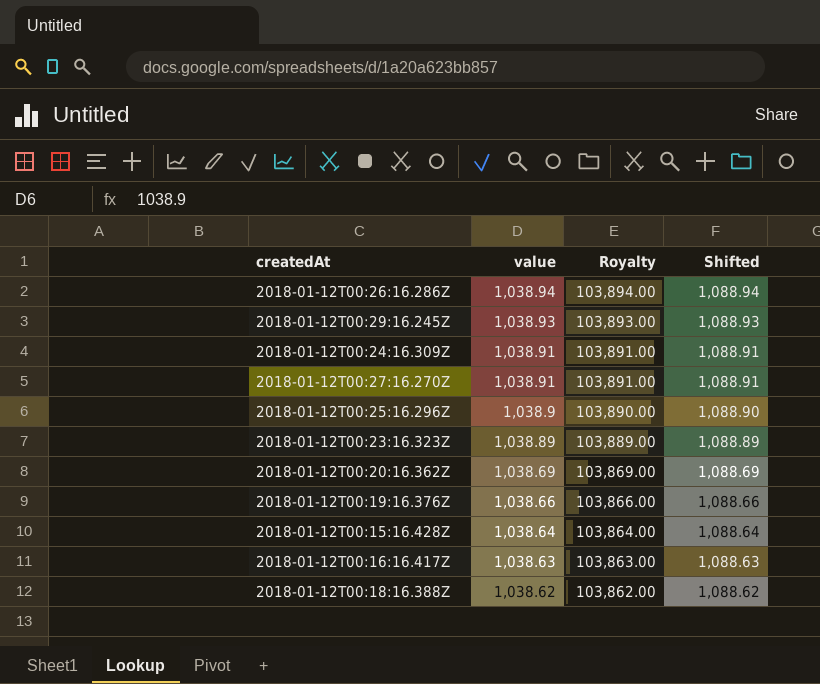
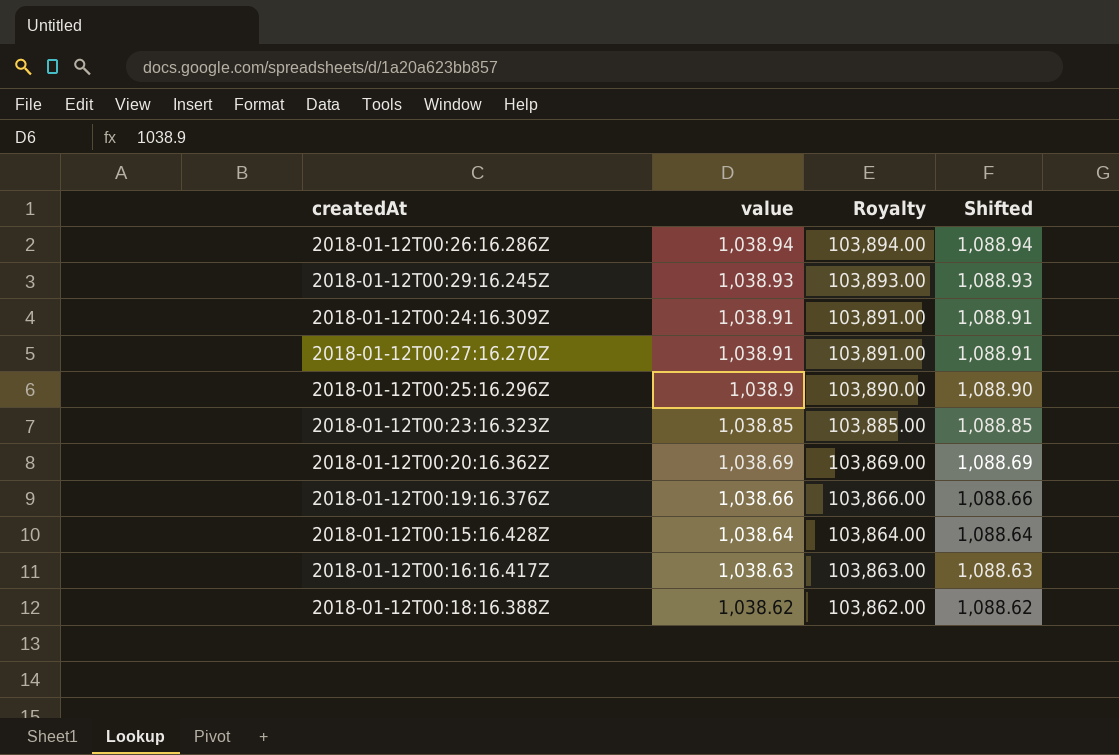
2018-01-12T00:23:16.323Z | value: 1,038.89 -> 1,038.85
2018-01-12T00:23:16.323Z | Royalty: 103,889.00 -> 103,885.00
2018-01-12T00:23:16.323Z | Shifted: 1,088.89 -> 1,088.85

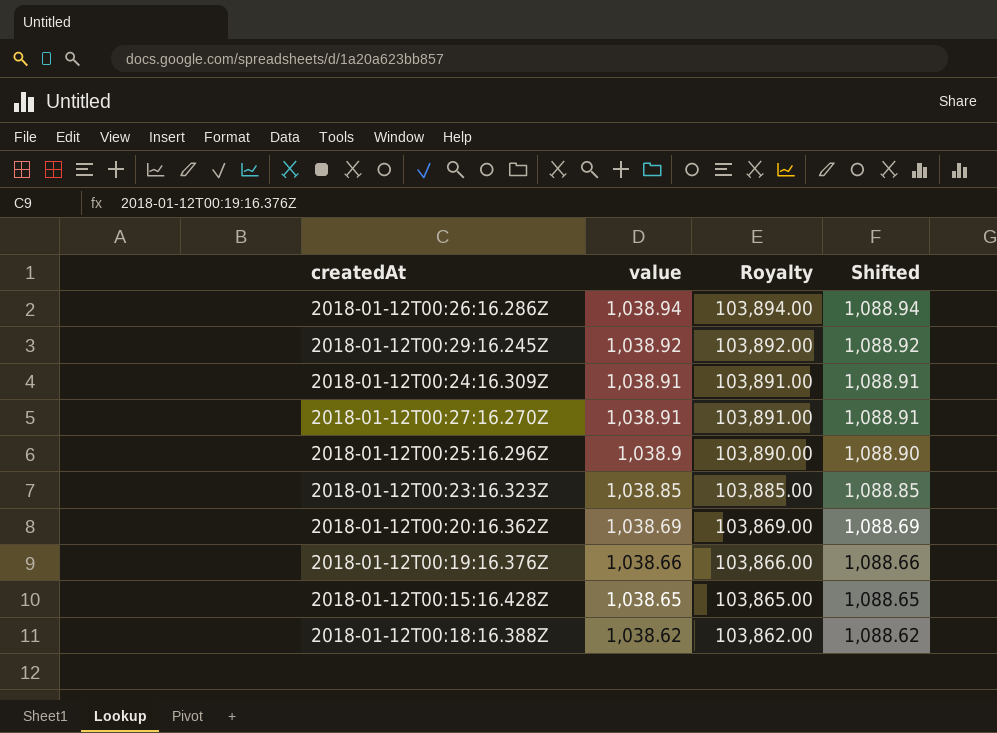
row 2018-01-12T00:16:16.417Z: 1,038.63 | 103,863.00 | 1,088.63 -> none
2018-01-12T00:29:16.245Z | value: 1,038.93 -> 1,038.92
2018-01-12T00:29:16.245Z | Royalty: 103,893.00 -> 103,892.00
2018-01-12T00:29:16.245Z | Shifted: 1,088.93 -> 1,088.92
2018-01-12T00:15:16.428Z | value: 1,038.64 -> 1,038.65
2018-01-12T00:15:16.428Z | Royalty: 103,864.00 -> 103,865.00
2018-01-12T00:15:16.428Z | Shifted: 1,088.64 -> 1,088.65

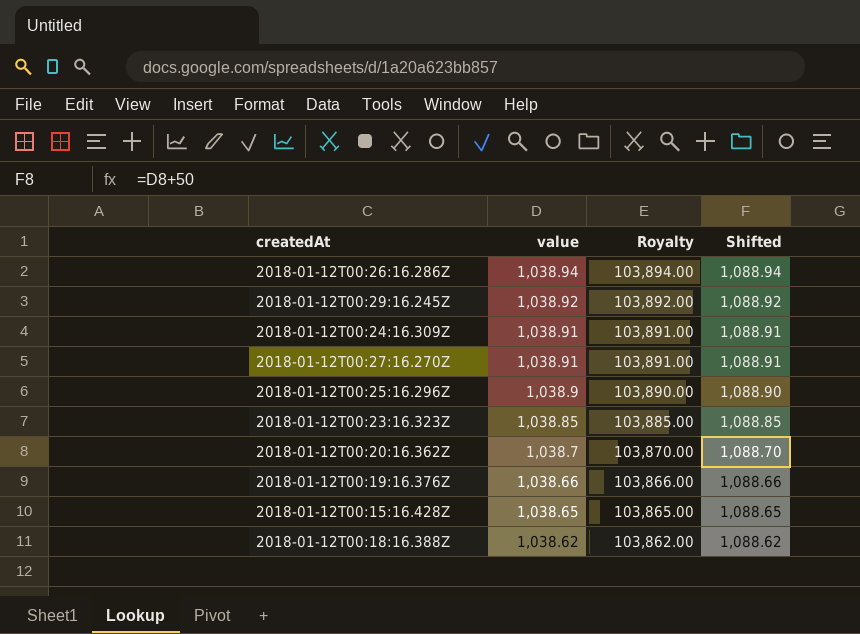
2018-01-12T00:20:16.362Z | value: 1,038.69 -> 1,038.7
2018-01-12T00:20:16.362Z | Royalty: 103,869.00 -> 103,870.00
2018-01-12T00:20:16.362Z | Shifted: 1,088.69 -> 1,088.70

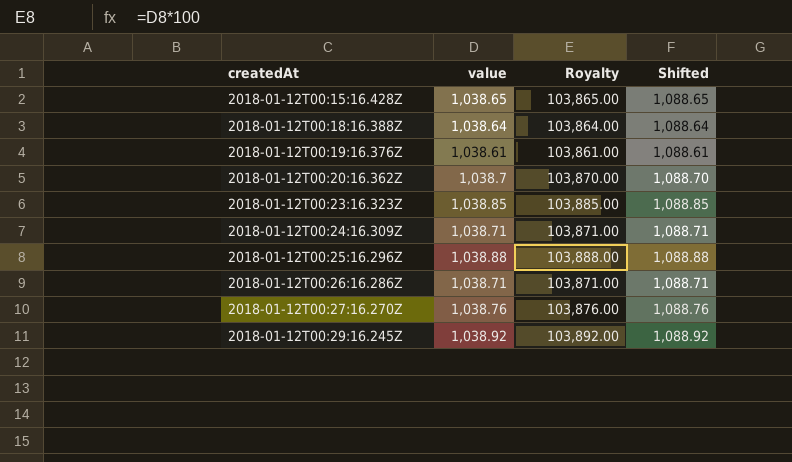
row order: value descending -> createdAt ascending
2018-01-12T00:18:16.388Z | value: 1,038.62 -> 1,038.64
2018-01-12T00:18:16.388Z | Royalty: 103,862.00 -> 103,864.00
2018-01-12T00:18:16.388Z | Shifted: 1,088.62 -> 1,088.64
2018-01-12T00:19:16.376Z | value: 1,038.66 -> 1,038.61
2018-01-12T00:19:16.376Z | Royalty: 103,866.00 -> 103,861.00
2018-01-12T00:19:16.376Z | Shifted: 1,088.66 -> 1,088.61
2018-01-12T00:24:16.309Z | value: 1,038.91 -> 1,038.71
2018-01-12T00:24:16.309Z | Royalty: 103,891.00 -> 103,871.00
2018-01-12T00:24:16.309Z | Shifted: 1,088.91 -> 1,088.71
2018-01-12T00:25:16.296Z | value: 1,038.9 -> 1,038.88
2018-01-12T00:25:16.296Z | Royalty: 103,890.00 -> 103,888.00
2018-01-12T00:25:16.296Z | Shifted: 1,088.90 -> 1,088.88
2018-01-12T00:26:16.286Z | value: 1,038.94 -> 1,038.71
2018-01-12T00:26:16.286Z | Royalty: 103,894.00 -> 103,871.00
2018-01-12T00:26:16.286Z | Shifted: 1,088.94 -> 1,088.71
2018-01-12T00:27:16.270Z | value: 1,038.91 -> 1,038.76
2018-01-12T00:27:16.270Z | Royalty: 103,891.00 -> 103,876.00
2018-01-12T00:27:16.270Z | Shifted: 1,088.91 -> 1,088.76

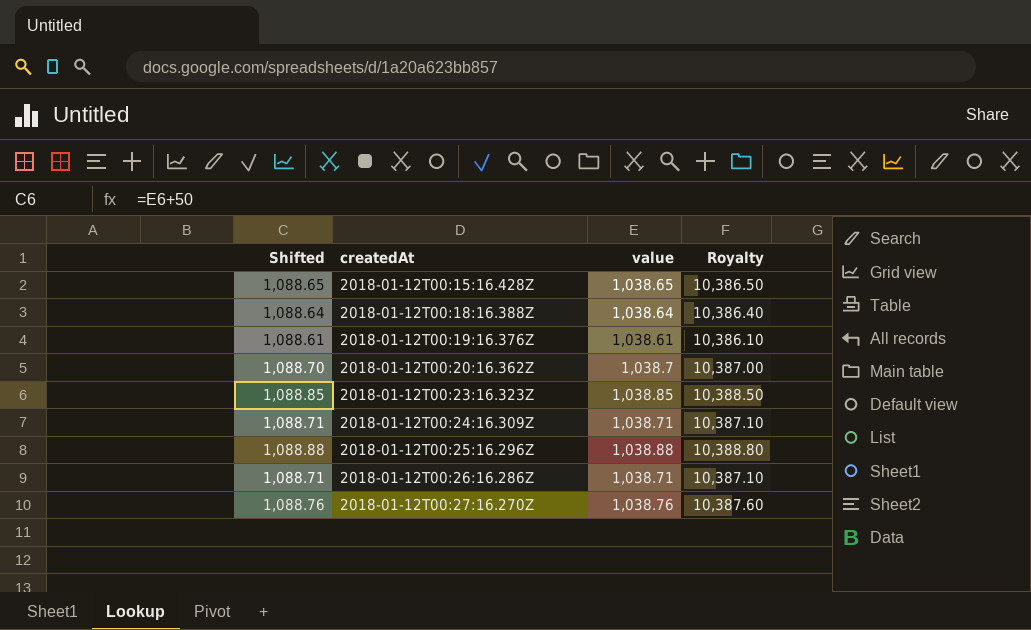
column Shifted | position: 4 -> 1
column Royalty | formula: [value] * 100 -> [value] * 10
row 2018-01-12T00:29:16.245Z: 1,038.92 | 103,892.00 | 1,088.92 -> none

